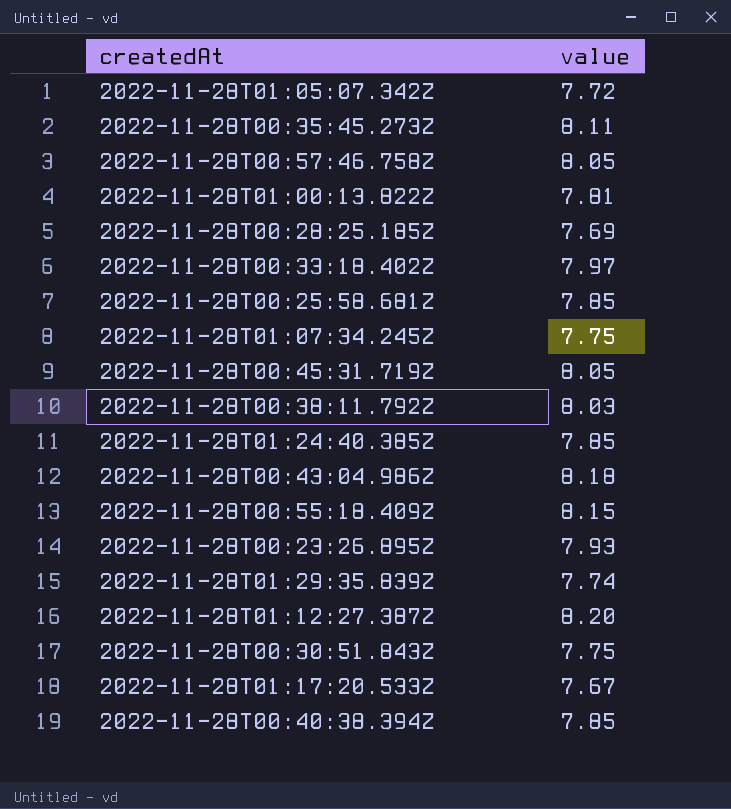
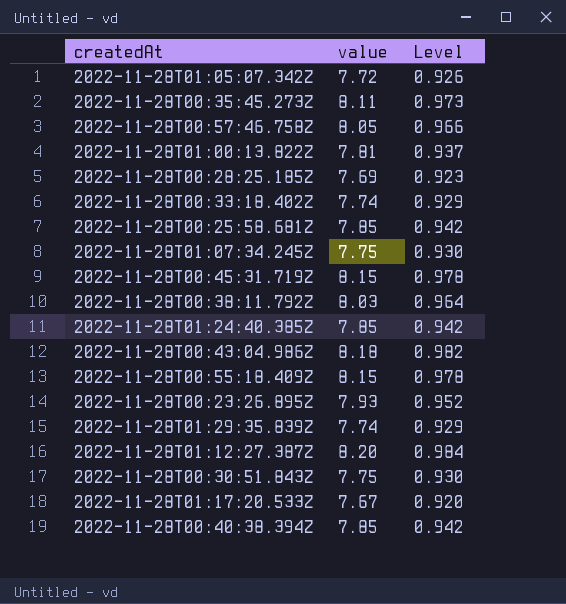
column Level | formula: none -> [value] * 0.12
2022-11-28T00:33:18.402Z | value: 7.97 -> 7.74
2022-11-28T00:45:31.719Z | value: 8.05 -> 8.15

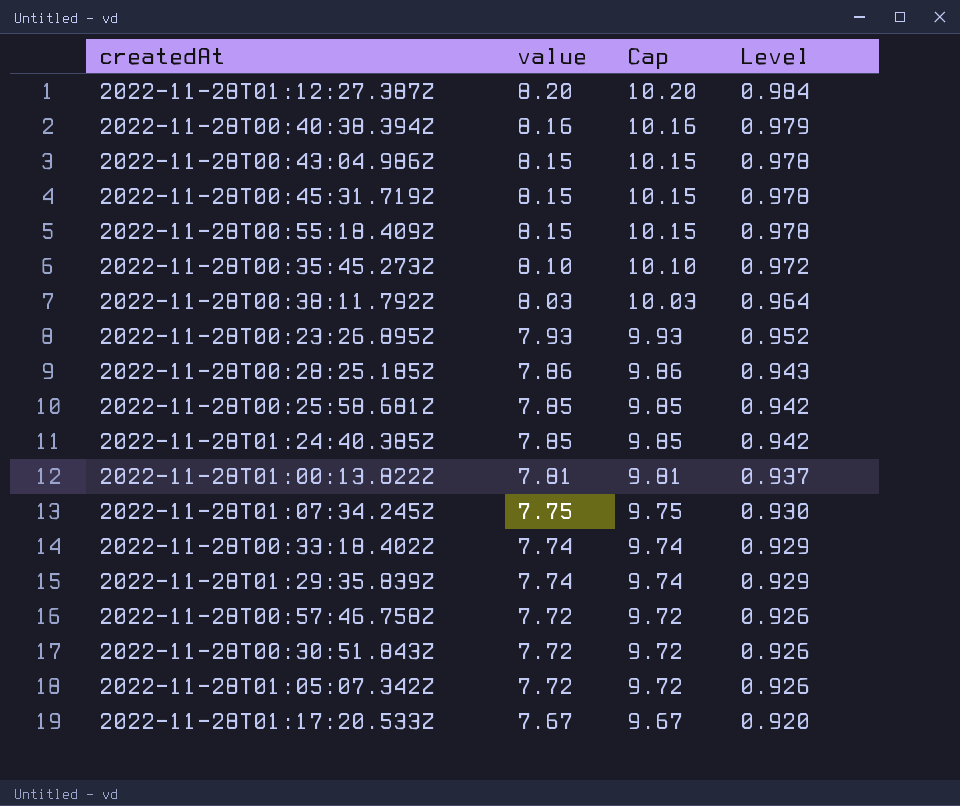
row order: none -> value descending
column Cap | formula: none -> [value] + 2
2022-11-28T00:40:38.394Z | value: 7.85 -> 8.16
2022-11-28T00:40:38.394Z | Level: 0.942 -> 0.979
2022-11-28T00:43:04.986Z | value: 8.18 -> 8.15
2022-11-28T00:43:04.986Z | Level: 0.982 -> 0.978
2022-11-28T00:35:45.273Z | value: 8.11 -> 8.10
2022-11-28T00:35:45.273Z | Level: 0.973 -> 0.972
2022-11-28T00:28:25.185Z | value: 7.69 -> 7.86
2022-11-28T00:28:25.185Z | Level: 0.923 -> 0.943
2022-11-28T00:57:46.758Z | value: 8.05 -> 7.72
2022-11-28T00:57:46.758Z | Level: 0.966 -> 0.926
2022-11-28T00:30:51.843Z | value: 7.75 -> 7.72
2022-11-28T00:30:51.843Z | Level: 0.930 -> 0.926

